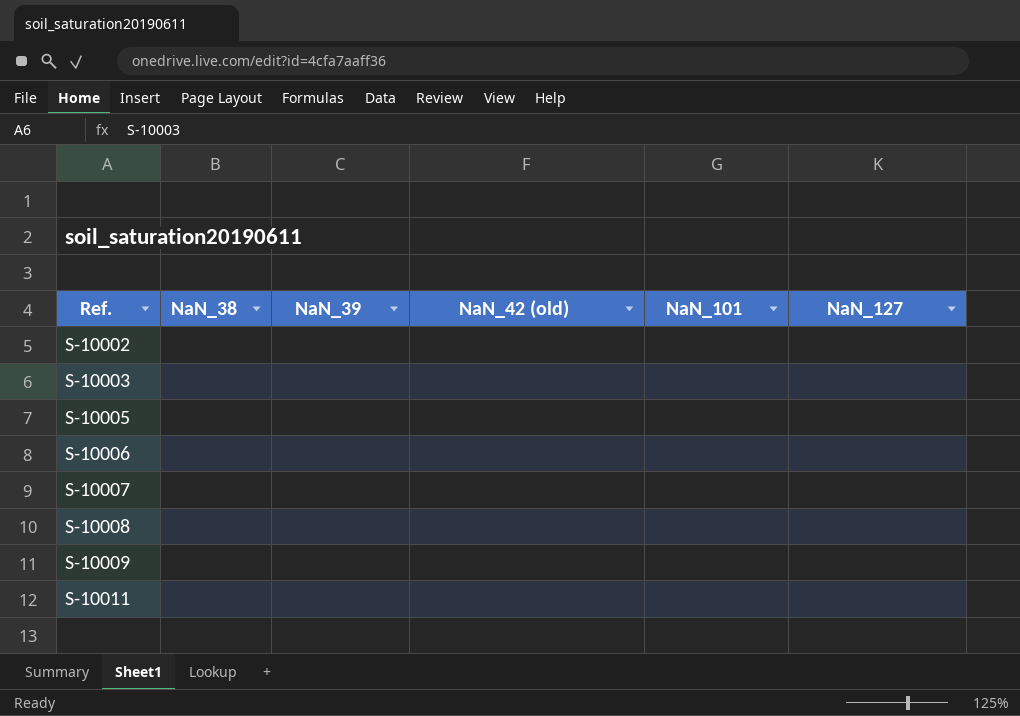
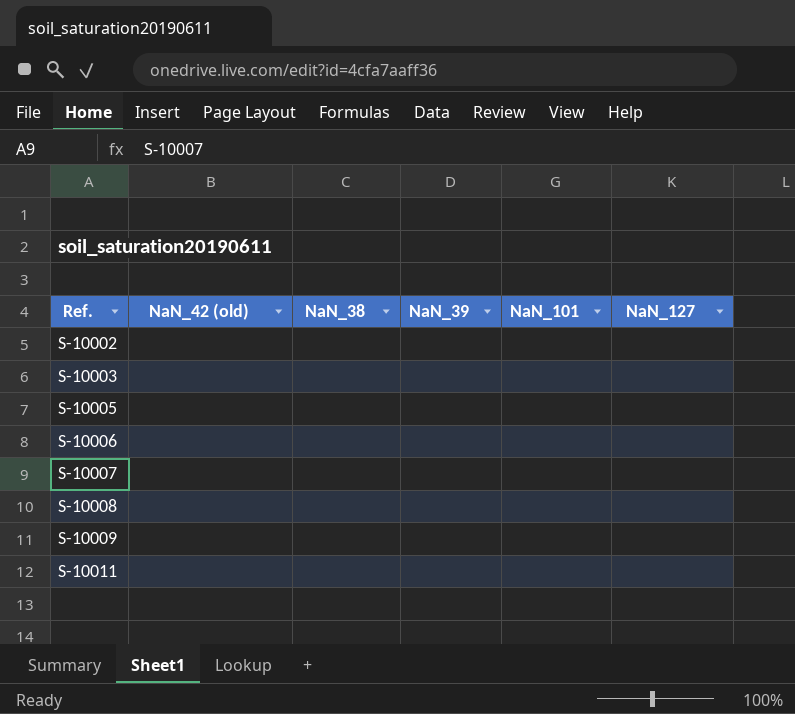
column NaN_42 (old) | position: 4 -> 2

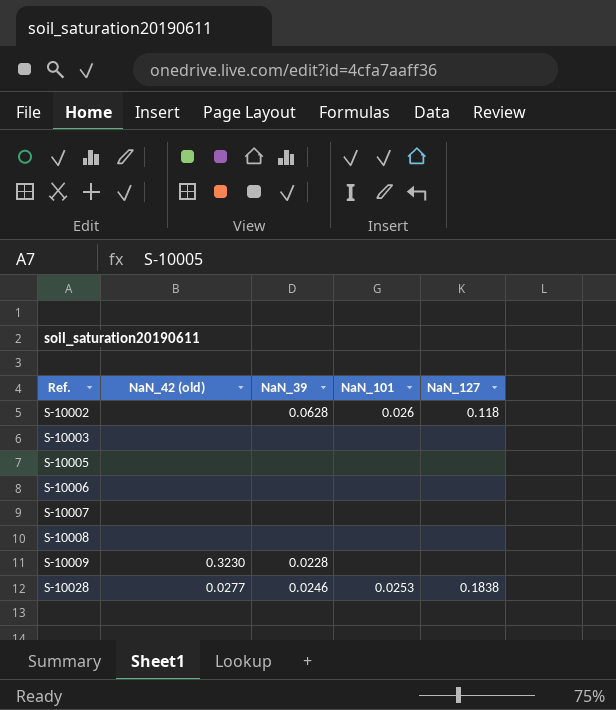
column NaN_38 | position: 3 -> none
row S-10011: none | none | none | none | none -> none
S-10002 | NaN_39: none -> 0.0628
S-10002 | NaN_101: none -> 0.026
S-10002 | NaN_127: none -> 0.118
S-10009 | NaN_42 (old): none -> 0.3230
S-10009 | NaN_39: none -> 0.0228
row S-10028: none -> 0.0277 | 0.0246 | 0.0253 | 0.1838

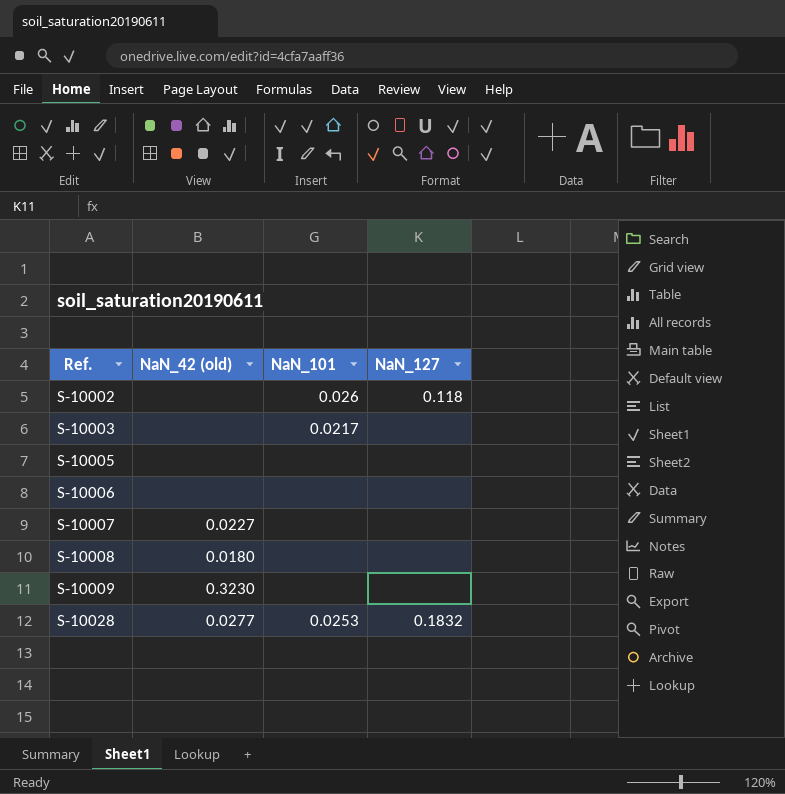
column NaN_39 | position: 3 -> none
S-10003 | NaN_101: none -> 0.0217
S-10007 | NaN_42 (old): none -> 0.0227
S-10008 | NaN_42 (old): none -> 0.0180
S-10028 | NaN_127: 0.1838 -> 0.1832

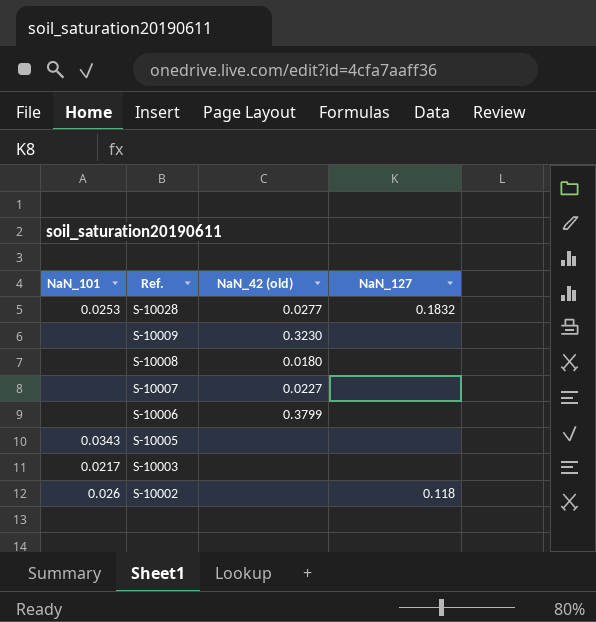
row order: Ref. ascending -> Ref. descending
column NaN_101 | position: 3 -> 1
S-10006 | NaN_42 (old): none -> 0.3799
S-10005 | NaN_101: none -> 0.0343

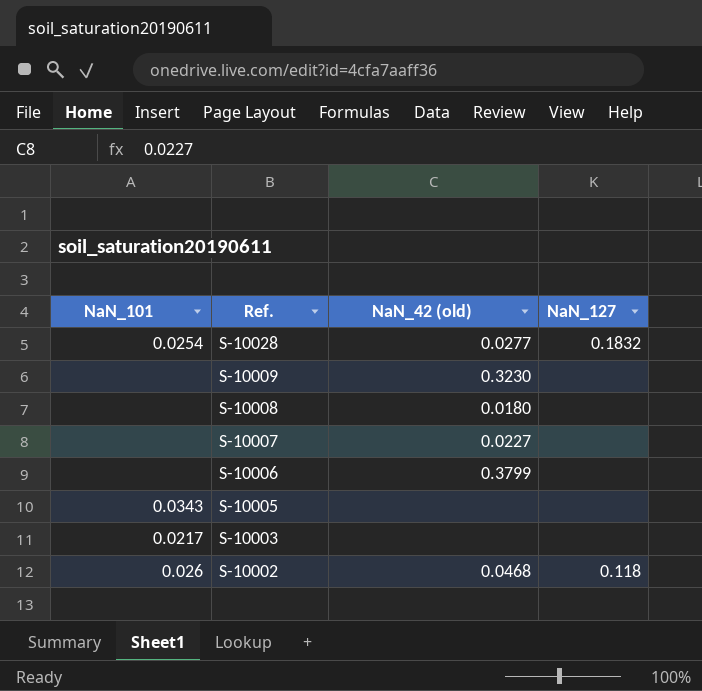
S-10028 | NaN_101: 0.0253 -> 0.0254
S-10002 | NaN_42 (old): none -> 0.0468

